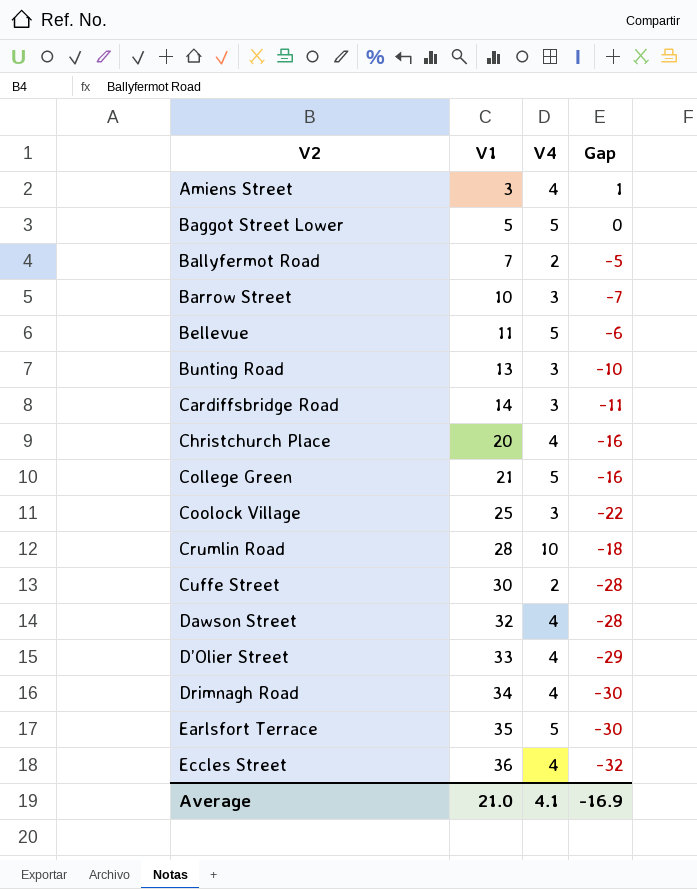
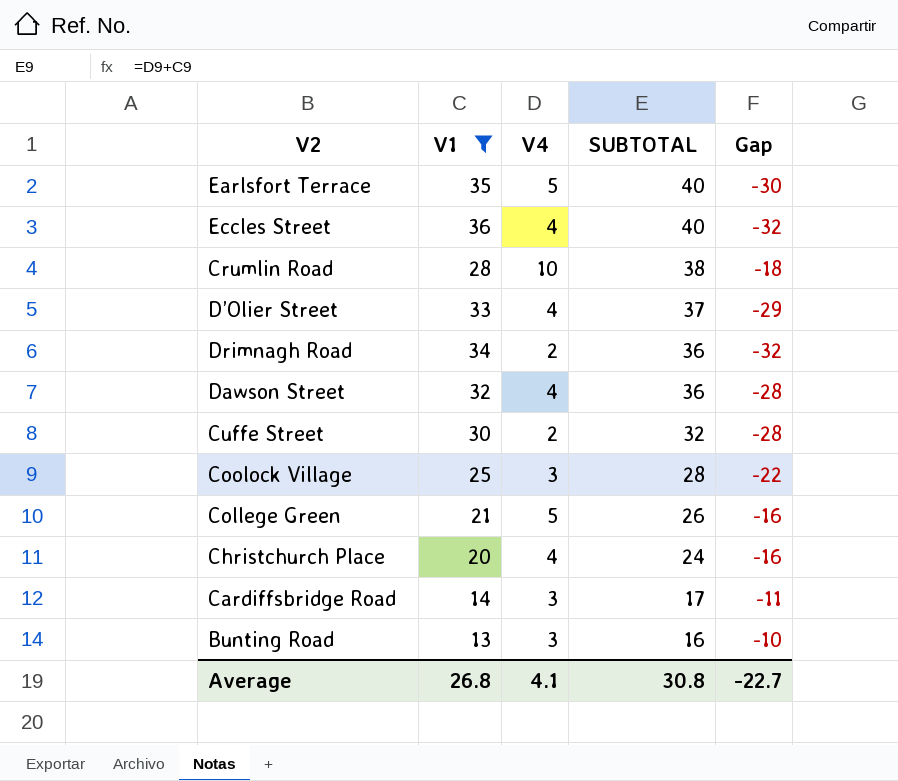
filter: none -> V1 >= 13
row order: V1 ascending -> SUBTOTAL descending
column SUBTOTAL | formula: none -> [V1] + [V4]
Drimnagh Road | V4: 4 -> 2
Drimnagh Road | Gap: -30 -> -32
Average | V1: 21.0 -> 26.8
Average | Gap: -16.9 -> -22.7

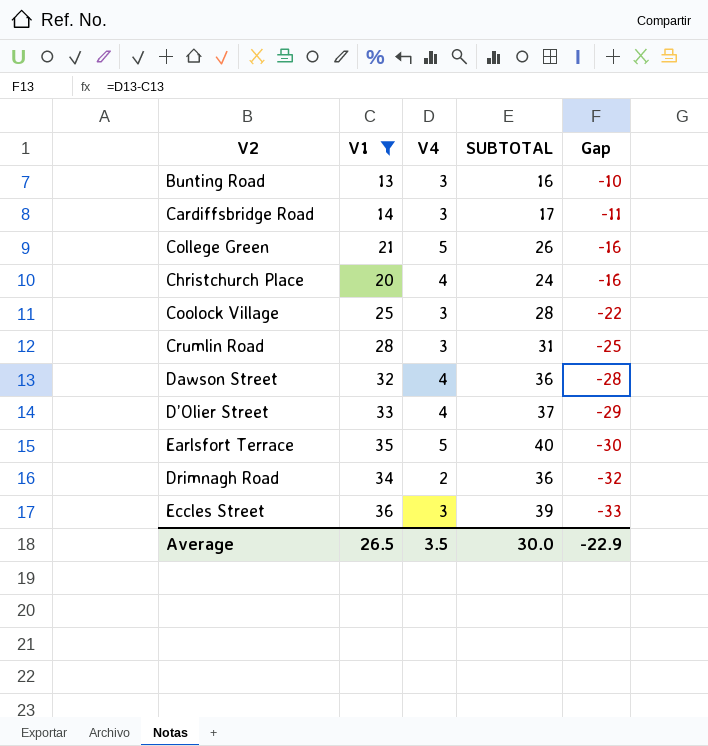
row order: SUBTOTAL descending -> Gap descending
row Cuffe Street: 30 | 2 | 32 | -28 -> none
Crumlin Road | V4: 10 -> 3
Crumlin Road | SUBTOTAL: 38 -> 31
Crumlin Road | Gap: -18 -> -25
Eccles Street | V4: 4 -> 3
Eccles Street | SUBTOTAL: 40 -> 39
Eccles Street | Gap: -32 -> -33
Average | V1: 26.8 -> 26.5
Average | V4: 4.1 -> 3.5
Average | SUBTOTAL: 30.8 -> 30.0
Average | Gap: -22.7 -> -22.9

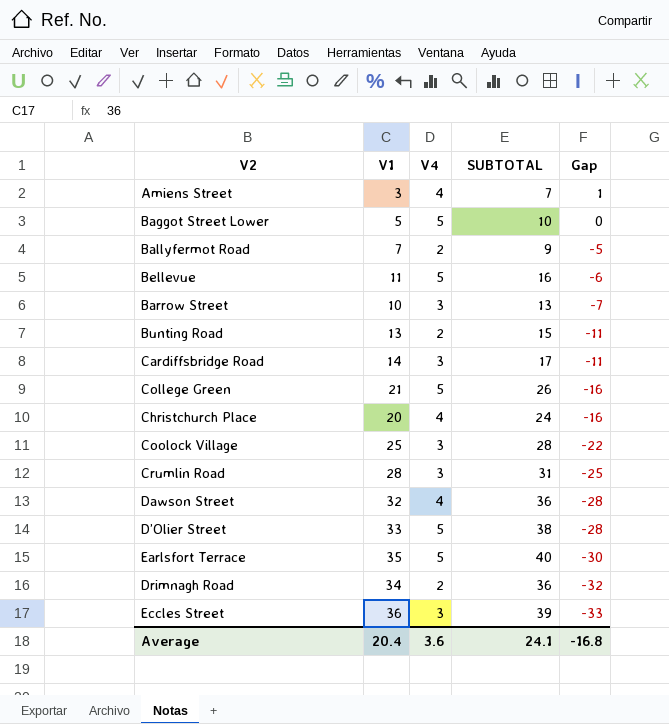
filter: V1 >= 13 -> none
Bunting Road | V4: 3 -> 2
Bunting Road | SUBTOTAL: 16 -> 15
Bunting Road | Gap: -10 -> -11
D’Olier Street | V4: 4 -> 5
D’Olier Street | SUBTOTAL: 37 -> 38
D’Olier Street | Gap: -29 -> -28
Average | V1: 26.5 -> 20.4
Average | V4: 3.5 -> 3.6
Average | SUBTOTAL: 30.0 -> 24.1
Average | Gap: -22.9 -> -16.8

